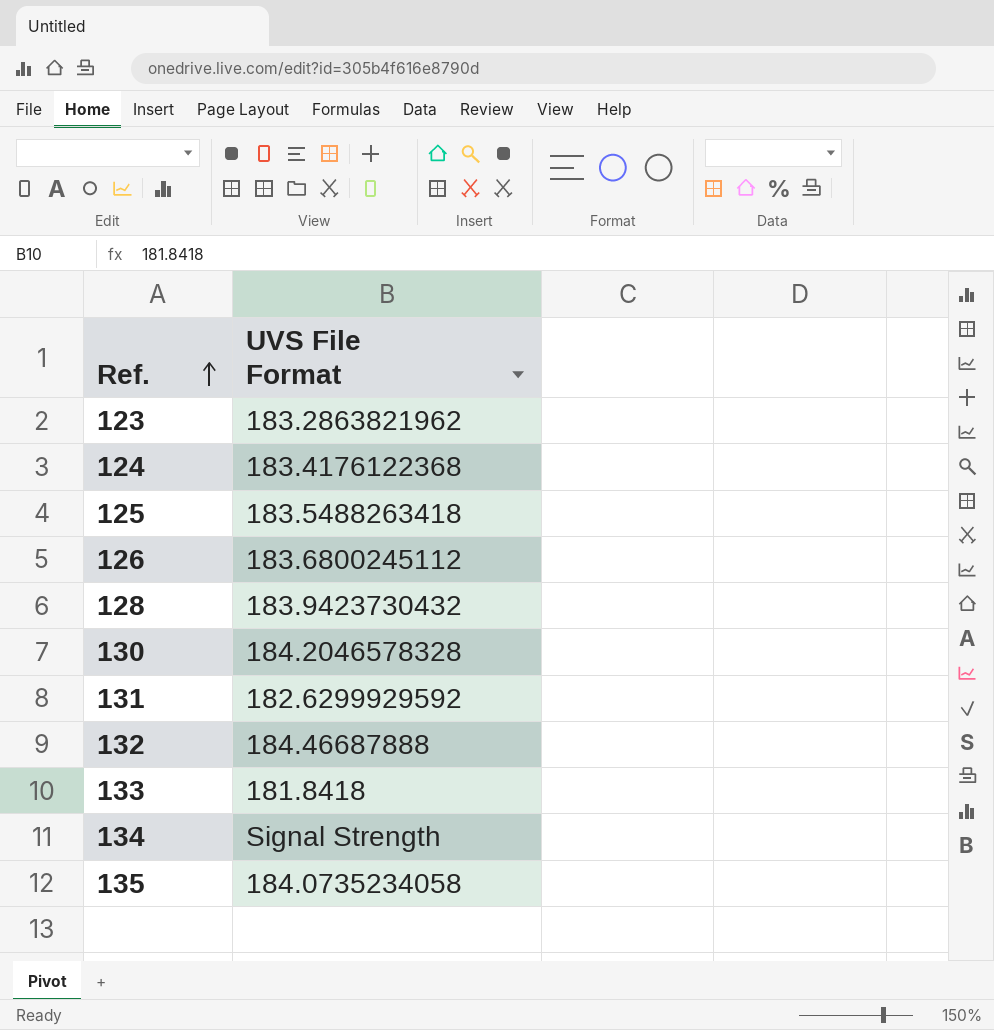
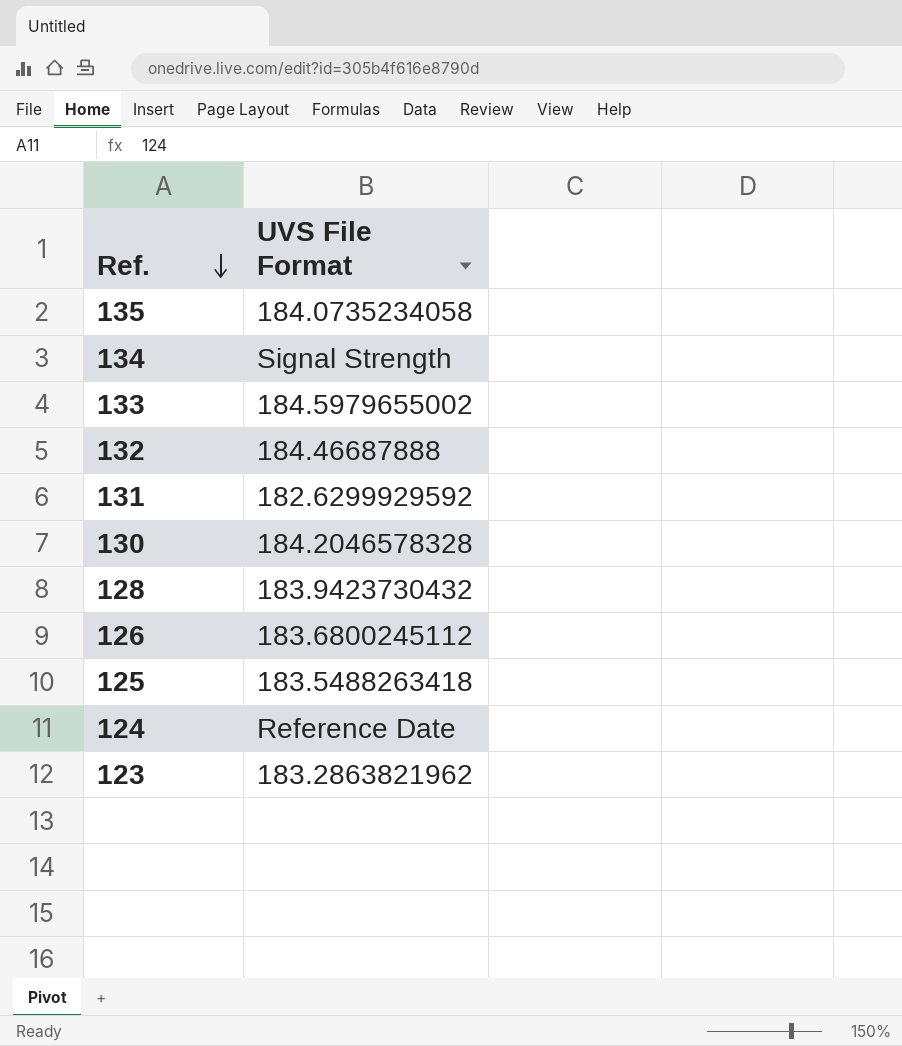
row order: Ref. ascending -> Ref. descending
133 | UVS File Format: 181.8418 -> 184.5979655002
124 | UVS File Format: 183.4176122368 -> Reference Date

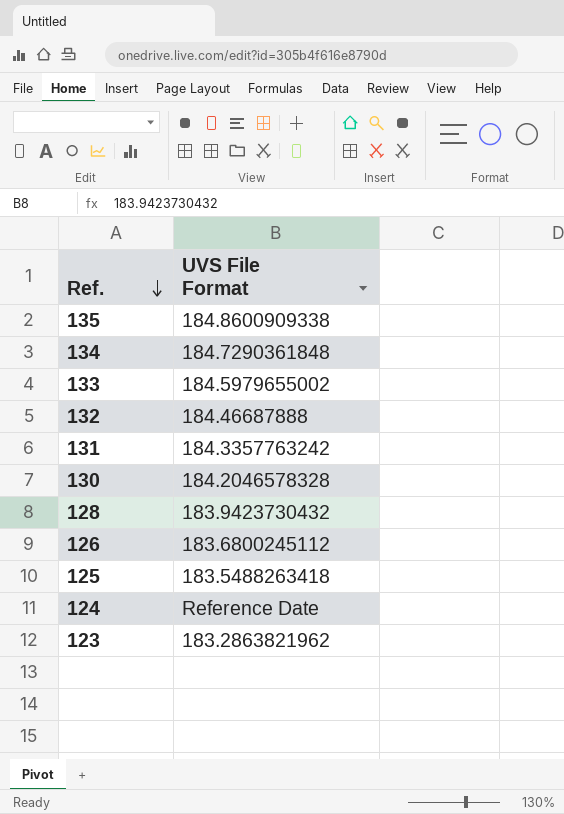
135 | UVS File Format: 184.0735234058 -> 184.8600909338
134 | UVS File Format: Signal Strength -> 184.7290361848
131 | UVS File Format: 182.6299929592 -> 184.3357763242

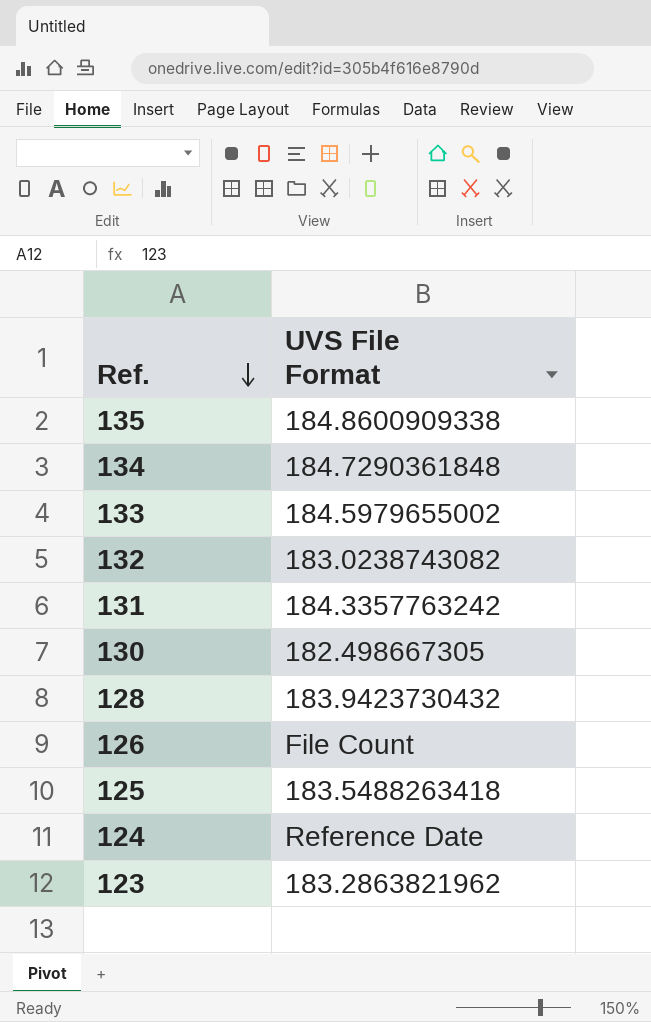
132 | UVS File Format: 184.46687888 -> 183.0238743082
130 | UVS File Format: 184.2046578328 -> 182.498667305
126 | UVS File Format: 183.6800245112 -> File Count

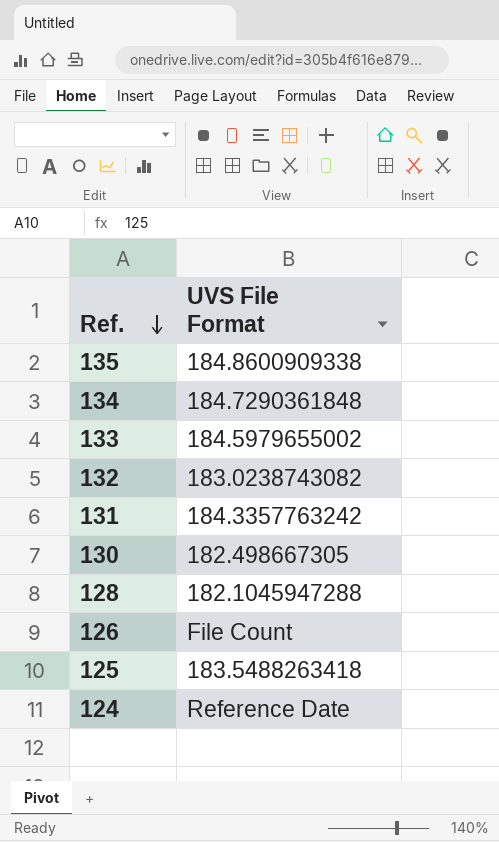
row 123: 183.2863821962 -> none
128 | UVS File Format: 183.9423730432 -> 182.1045947288

